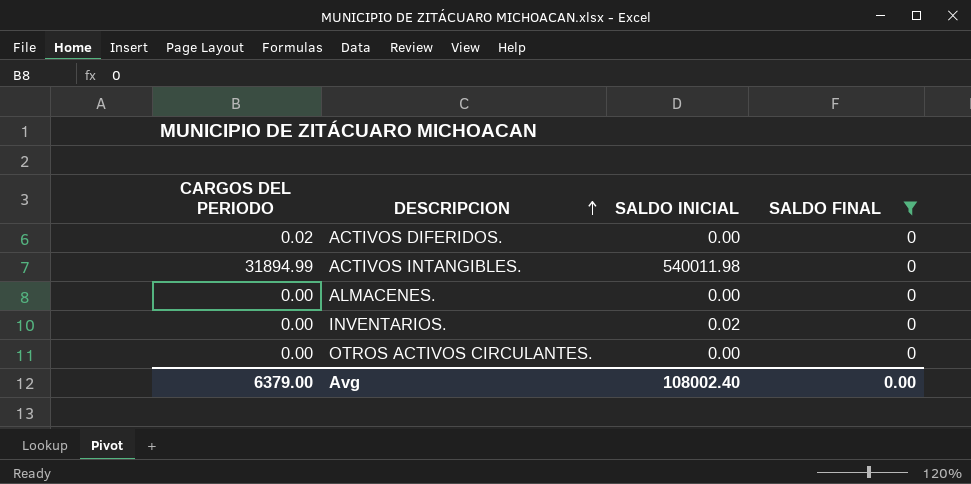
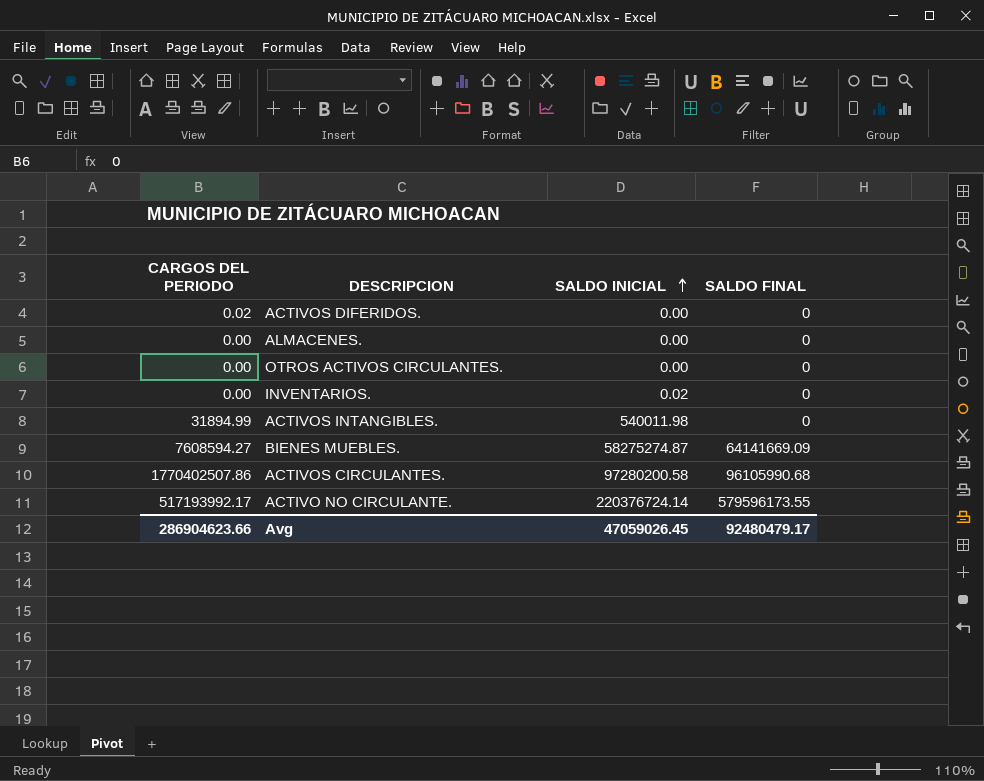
filter: SALDO FINAL = 0 -> none
row order: DESCRIPCION ascending -> SALDO INICIAL ascending
Avg | CARGOS DEL PERIODO: 6379.00 -> 286904623.66
Avg | SALDO INICIAL: 108002.40 -> 47059026.45
Avg | SALDO FINAL: 0.00 -> 92480479.17

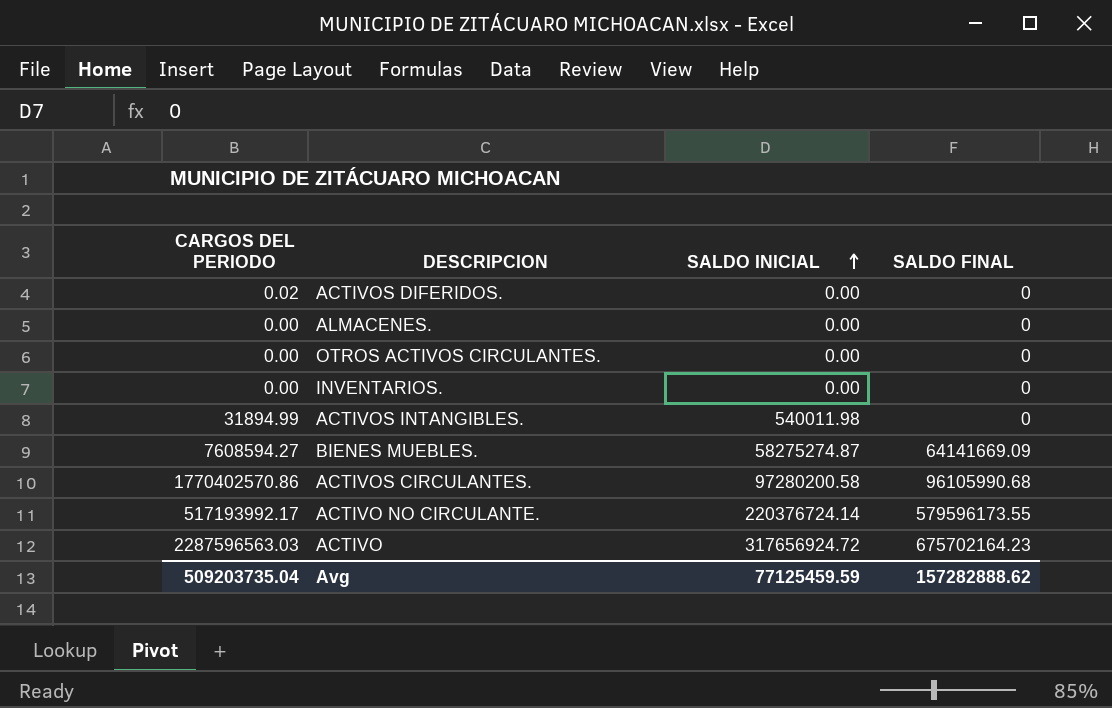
INVENTARIOS. | SALDO INICIAL: 0.02 -> 0.00
ACTIVOS CIRCULANTES. | CARGOS DEL PERIODO: 1770402507.86 -> 1770402570.86
row ACTIVO: none -> 2287596563.03 | 317656924.72 | 675702164.23
Avg | CARGOS DEL PERIODO: 286904623.66 -> 509203735.04
Avg | SALDO INICIAL: 47059026.45 -> 77125459.59
Avg | SALDO FINAL: 92480479.17 -> 157282888.62

